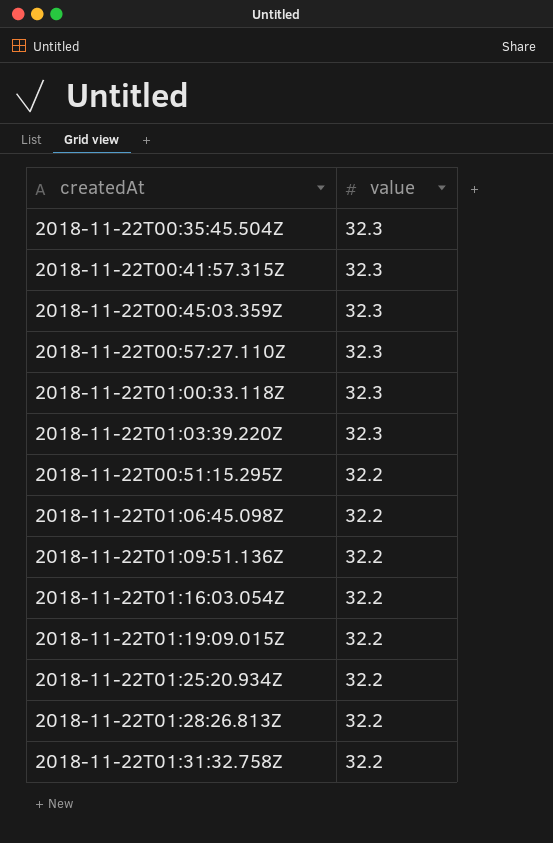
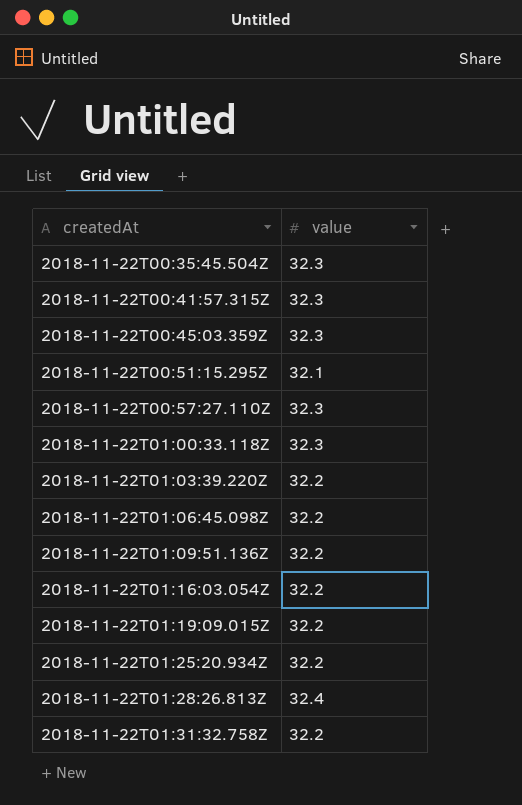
row order: value descending -> createdAt ascending
2018-11-22T00:51:15.295Z | value: 32.2 -> 32.1
2018-11-22T01:03:39.220Z | value: 32.3 -> 32.2
2018-11-22T01:28:26.813Z | value: 32.2 -> 32.4

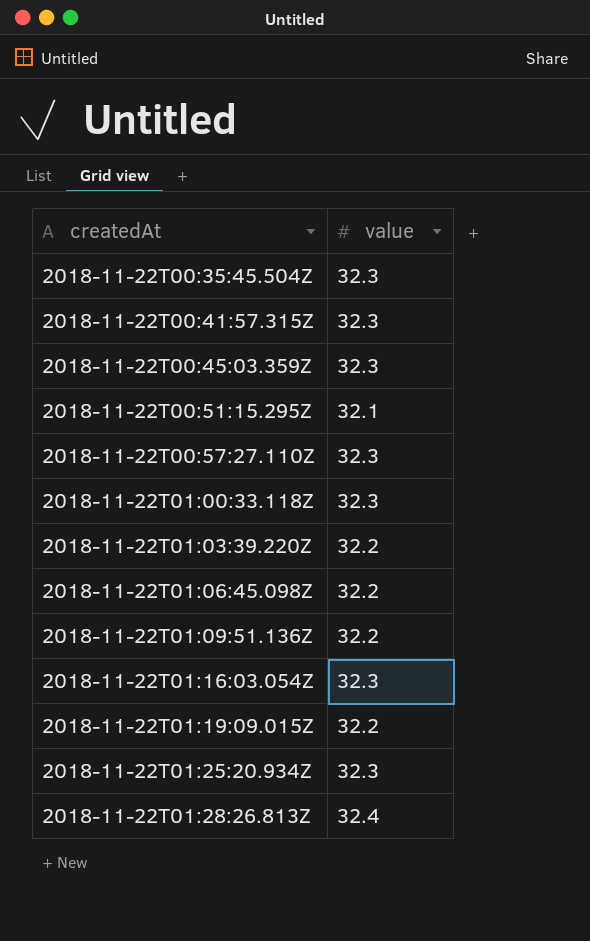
row 2018-11-22T01:31:32.758Z: 32.2 -> none
2018-11-22T01:16:03.054Z | value: 32.2 -> 32.3
2018-11-22T01:25:20.934Z | value: 32.2 -> 32.3

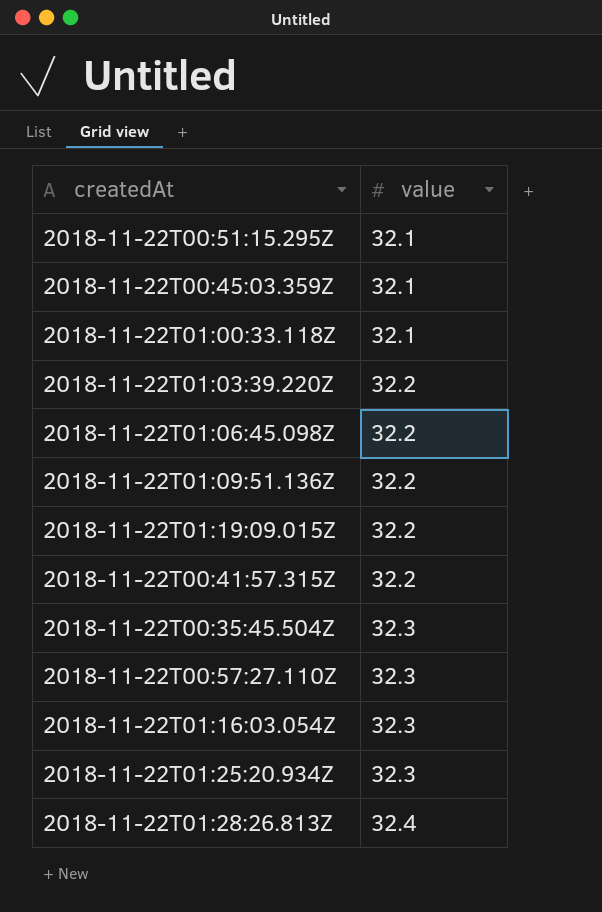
row order: createdAt ascending -> value ascending
2018-11-22T00:45:03.359Z | value: 32.3 -> 32.1
2018-11-22T01:00:33.118Z | value: 32.3 -> 32.1
2018-11-22T00:41:57.315Z | value: 32.3 -> 32.2

